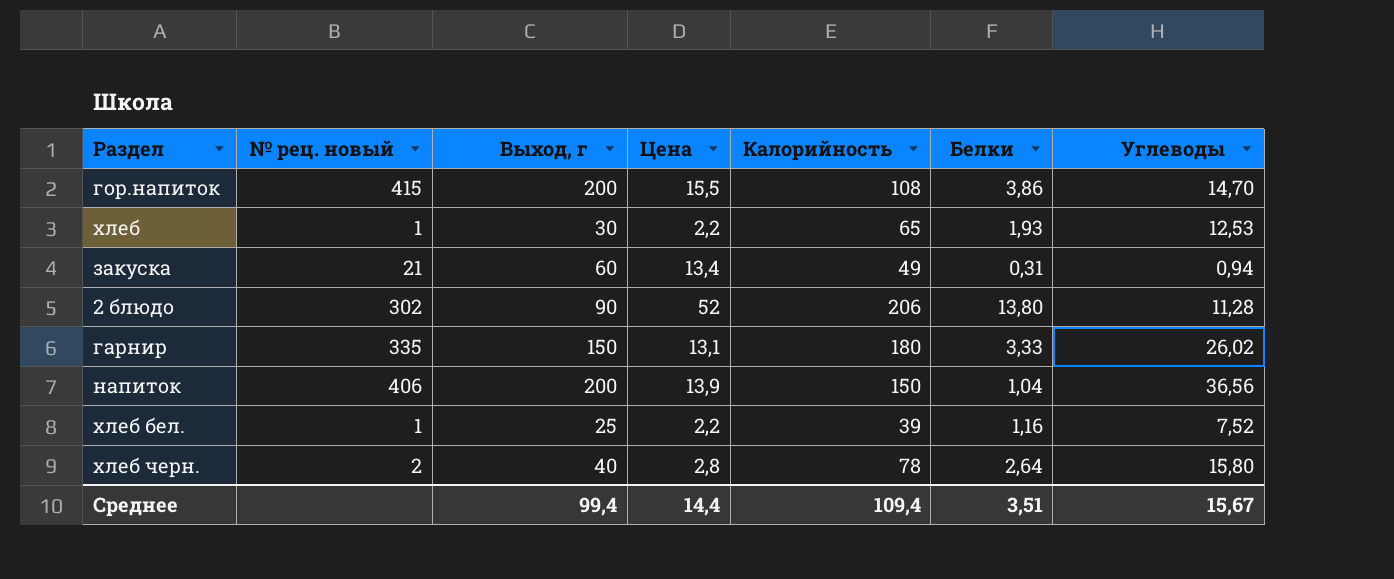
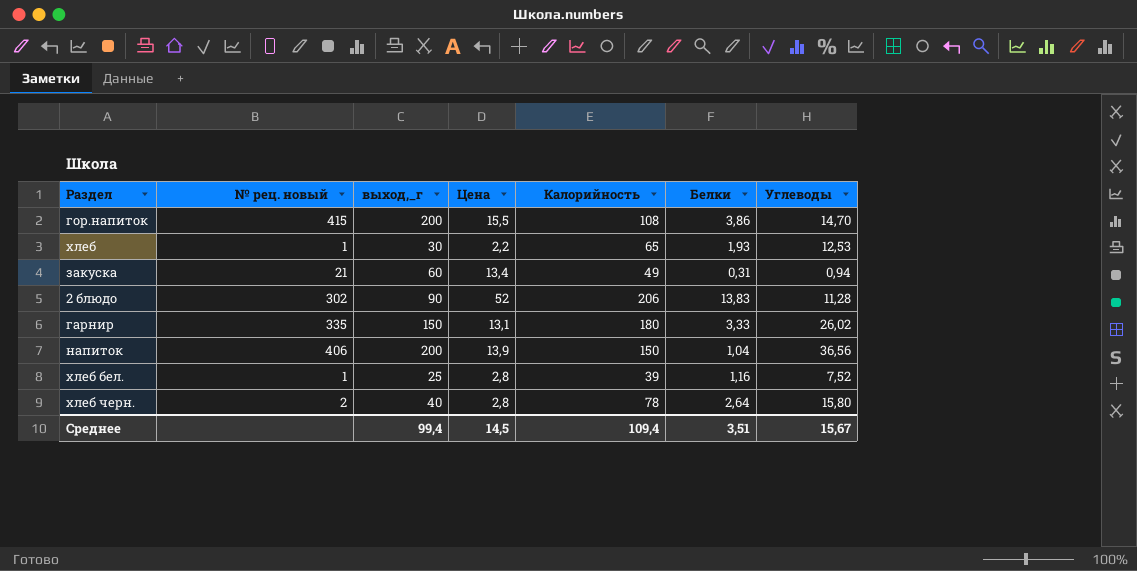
column name: Выход, г -> выход,_г
2 блюдо | Белки: 13,80 -> 13,83
хлеб бел. | Цена: 2,2 -> 2,8
Среднее | Цена: 14,4 -> 14,5

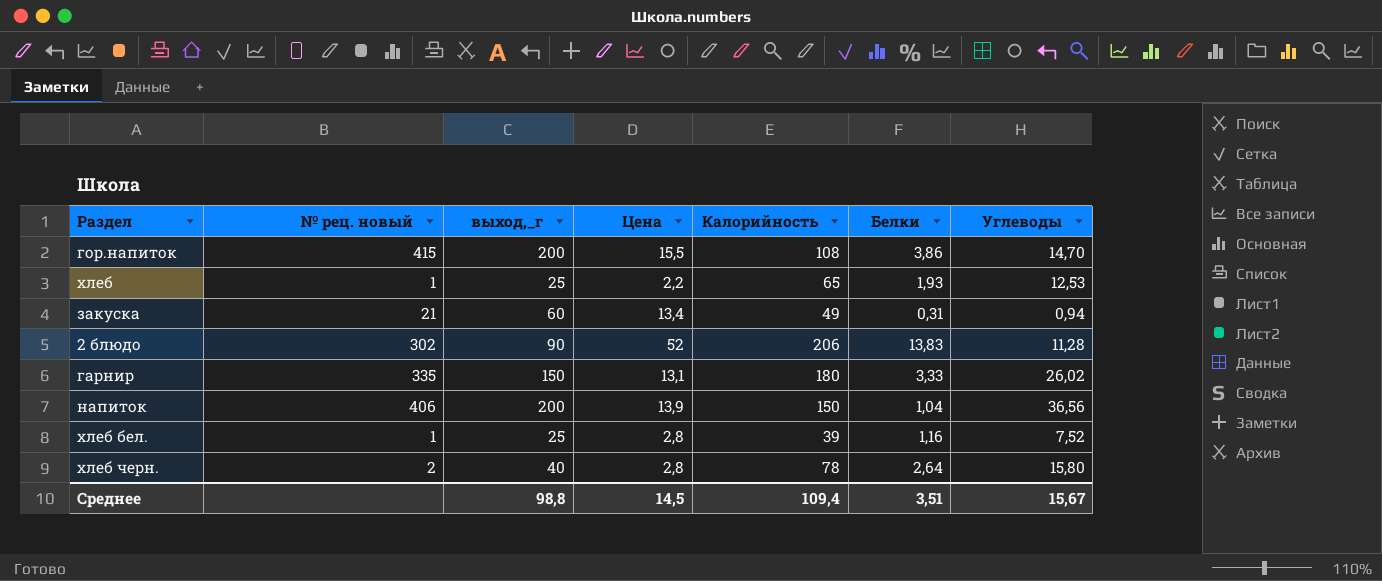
хлеб | выход,_г: 30 -> 25
Среднее | выход,_г: 99,4 -> 98,8

